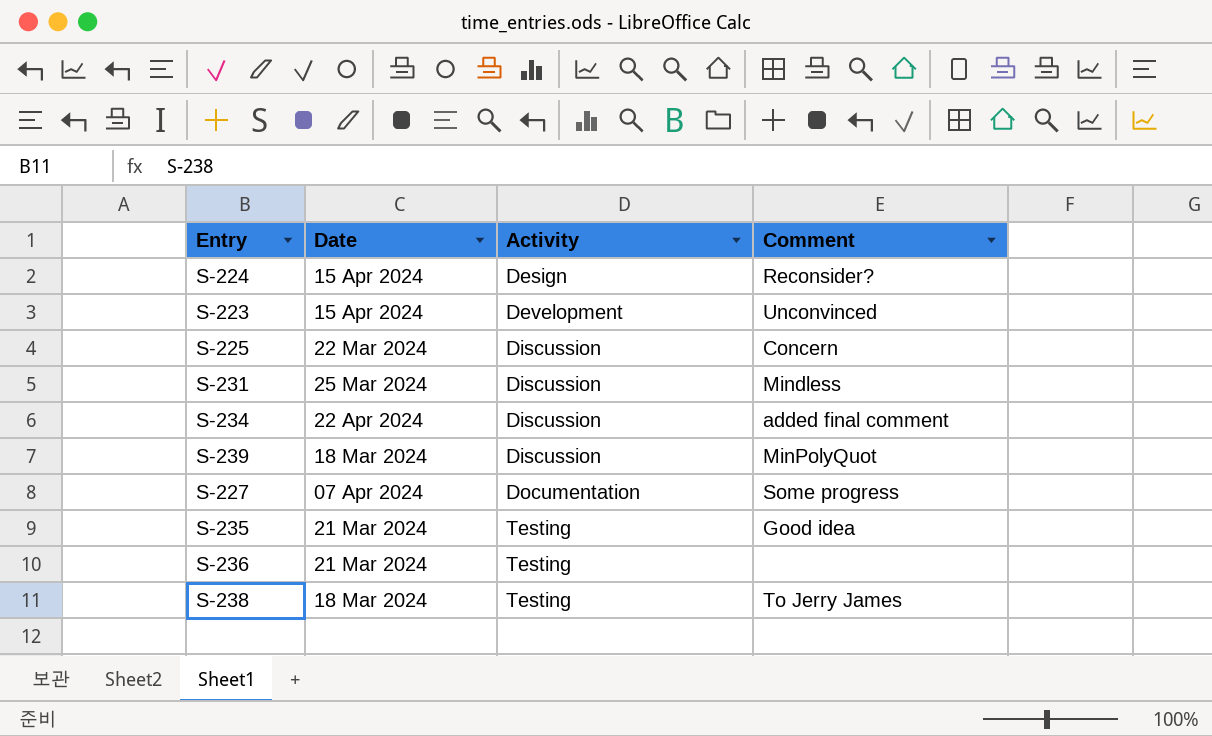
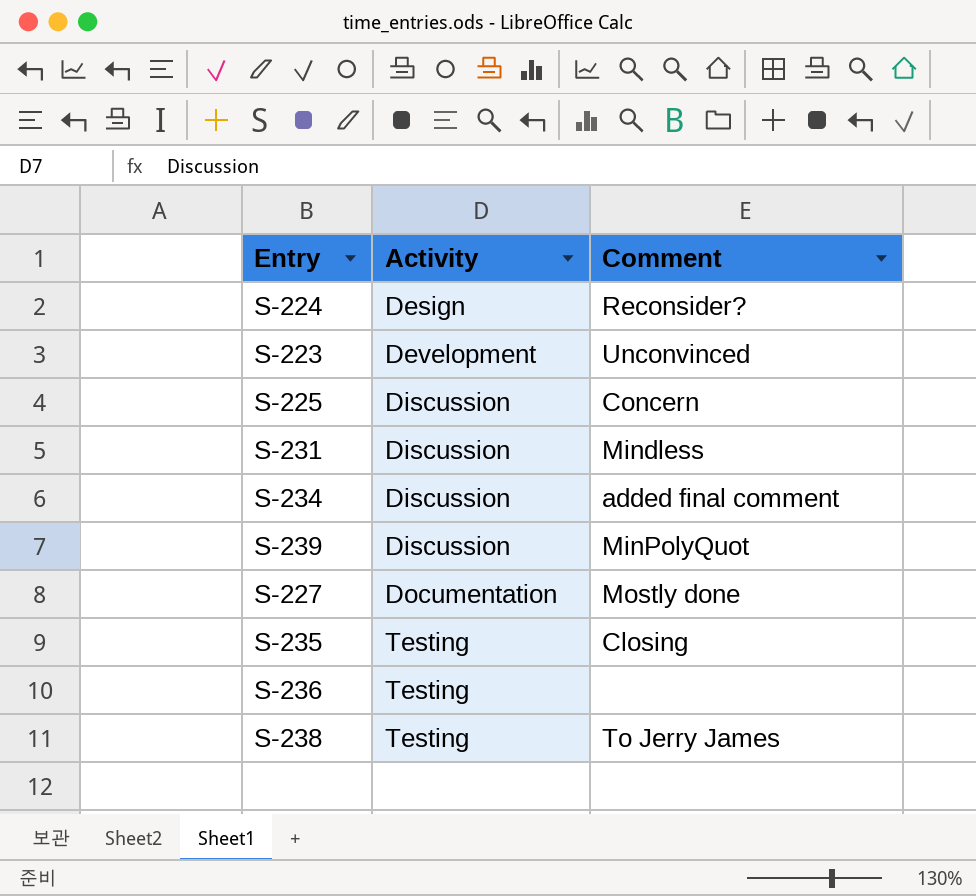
column Date | position: 2 -> none
S-227 | Comment: Some progress -> Mostly done
S-235 | Comment: Good idea -> Closing

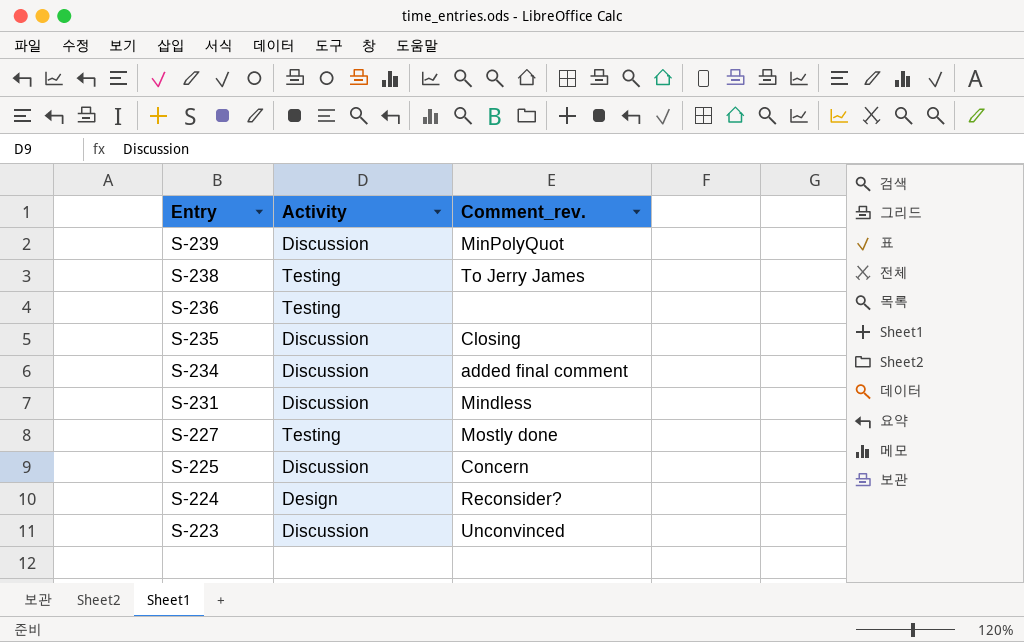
row order: Activity ascending -> Entry descending
column name: Comment -> Comment_rev.
S-235 | Activity: Testing -> Discussion
S-227 | Activity: Documentation -> Testing
S-223 | Activity: Development -> Discussion

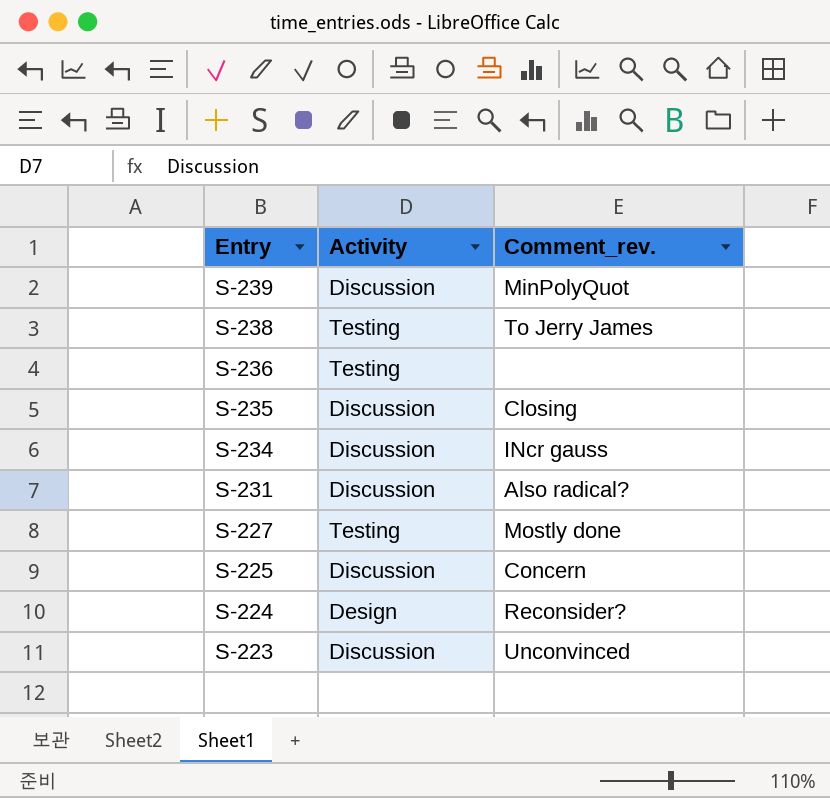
S-234 | Comment_rev.: added final comment -> INcr gauss
S-231 | Comment_rev.: Mindless -> Also radical?

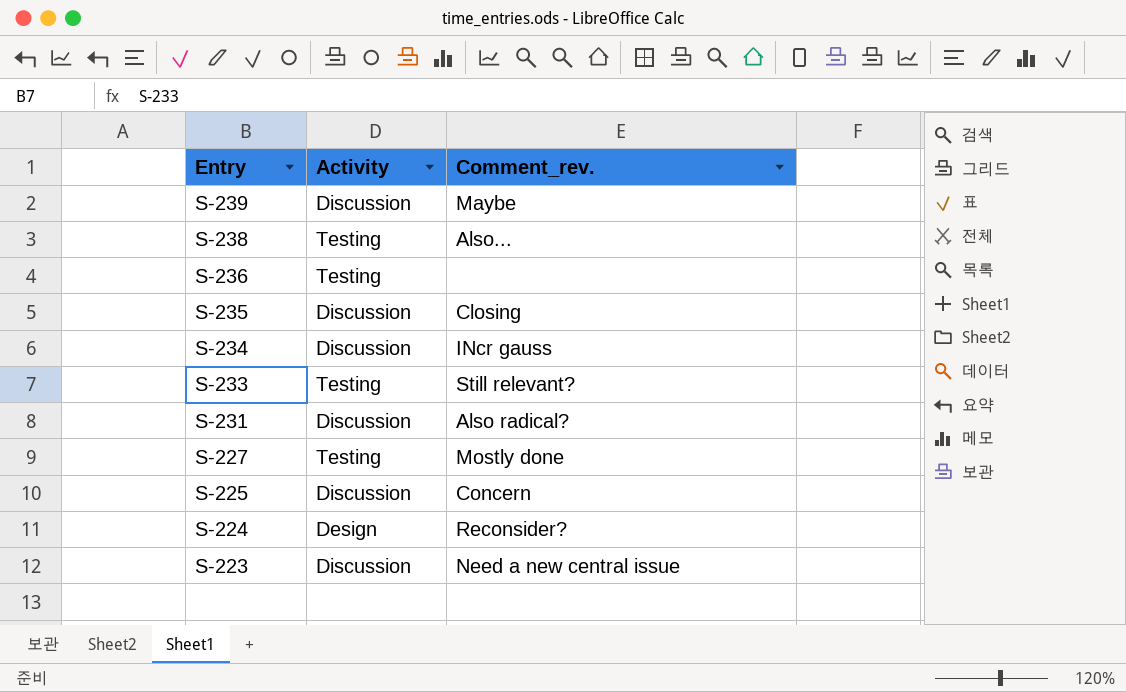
S-239 | Comment_rev.: MinPolyQuot -> Maybe
S-238 | Comment_rev.: To Jerry James -> Also...
row S-233: none -> Testing | Still relevant?
S-223 | Comment_rev.: Unconvinced -> Need a new central issue

